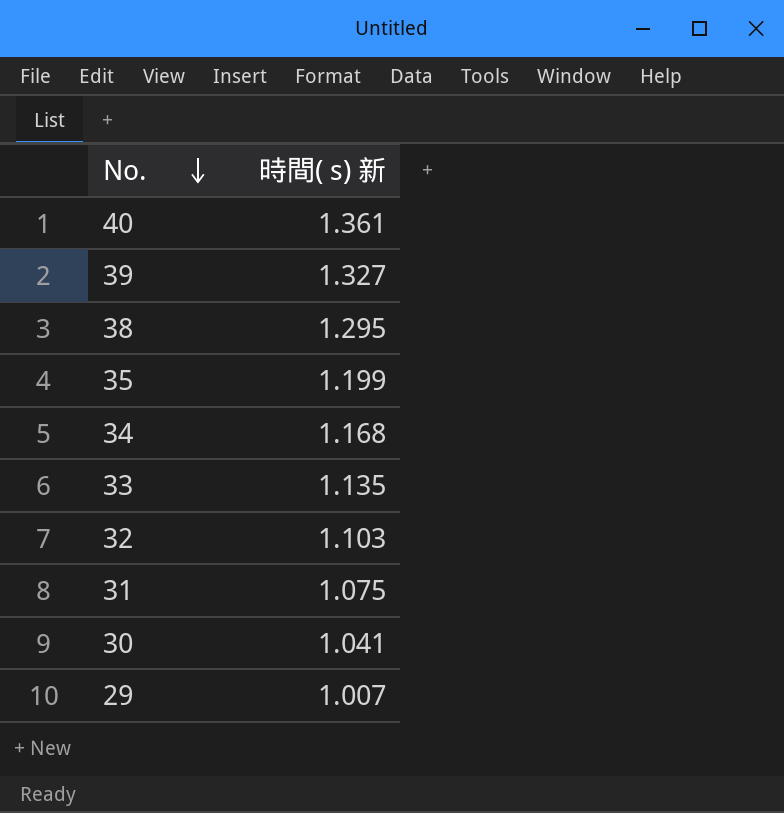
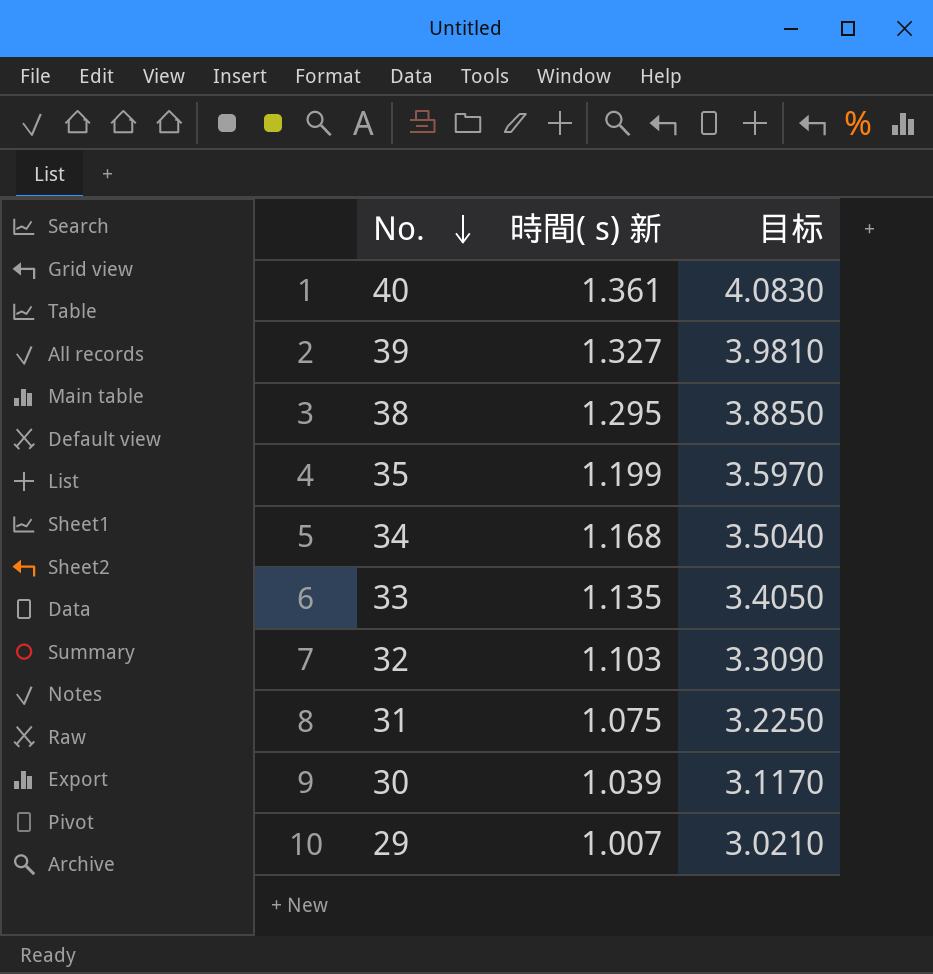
column 目标 | formula: none -> [時間( s) 新] * 3
30 | 時間( s) 新: 1.041 -> 1.039

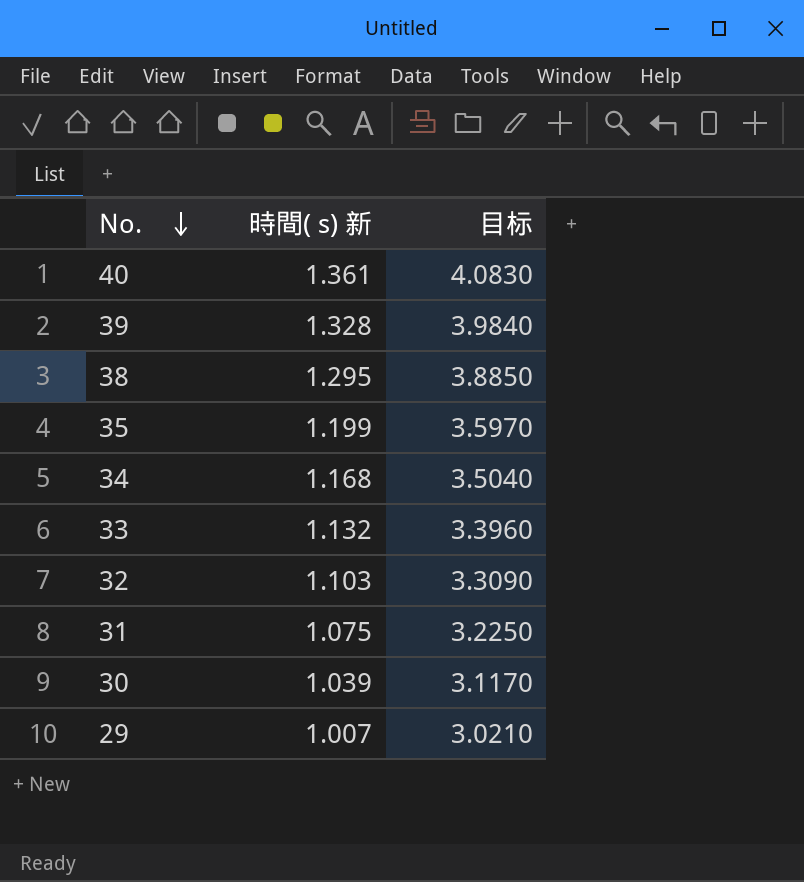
39 | 時間( s) 新: 1.327 -> 1.328
39 | 目标: 3.9810 -> 3.9840
33 | 時間( s) 新: 1.135 -> 1.132
33 | 目标: 3.4050 -> 3.3960

